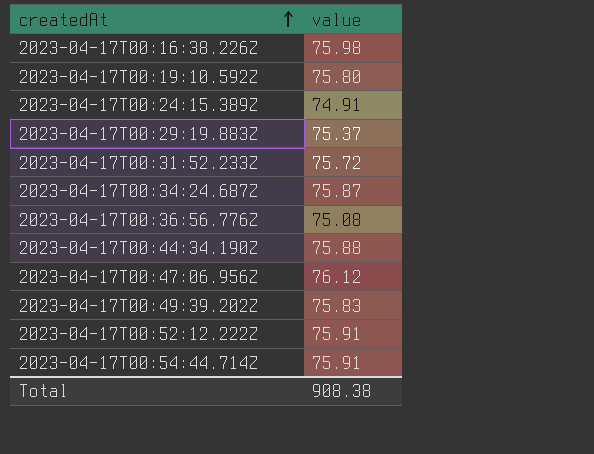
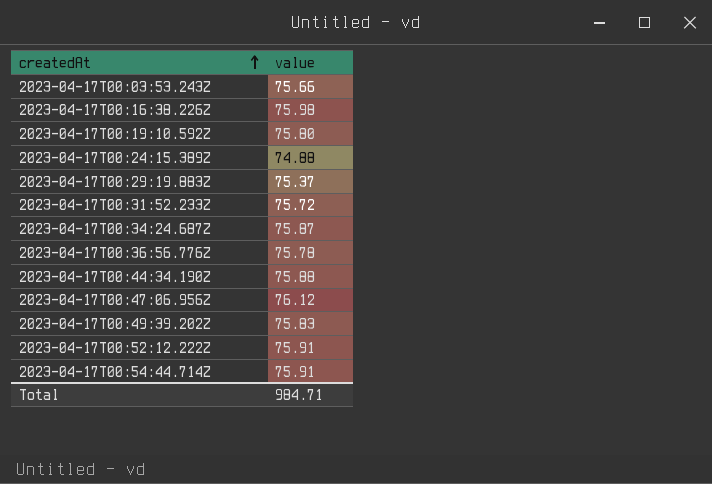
row 2023-04-17T00:03:53.243Z: none -> 75.66
2023-04-17T00:24:15.389Z | value: 74.91 -> 74.88
2023-04-17T00:36:56.776Z | value: 75.08 -> 75.78
Total | value: 908.38 -> 984.71

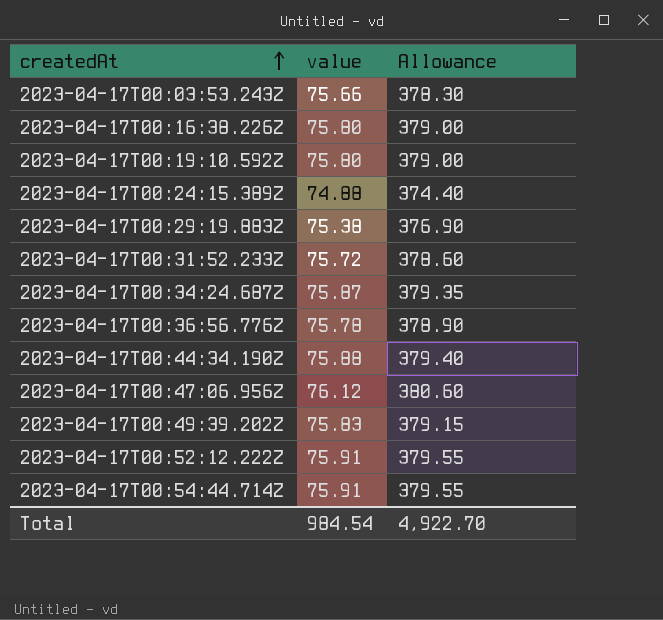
column Allowance | formula: none -> [value] * 5
2023-04-17T00:16:38.226Z | value: 75.98 -> 75.80
2023-04-17T00:29:19.883Z | value: 75.37 -> 75.38
Total | value: 984.71 -> 984.54

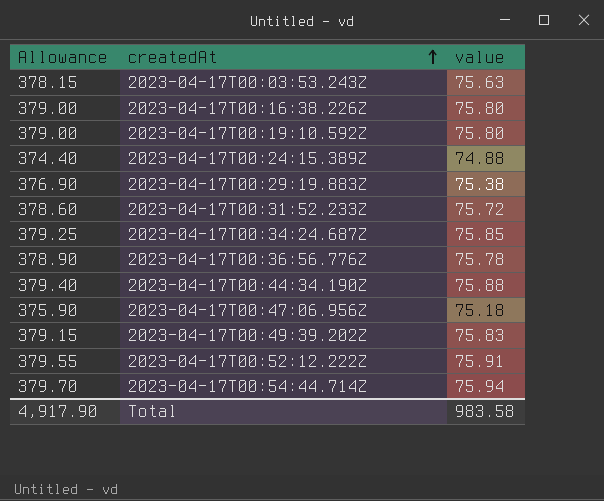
column Allowance | position: 3 -> 1
2023-04-17T00:03:53.243Z | Allowance: 378.30 -> 378.15
2023-04-17T00:03:53.243Z | value: 75.66 -> 75.63
2023-04-17T00:34:24.687Z | Allowance: 379.35 -> 379.25
2023-04-17T00:34:24.687Z | value: 75.87 -> 75.85
2023-04-17T00:47:06.956Z | Allowance: 380.60 -> 375.90
2023-04-17T00:47:06.956Z | value: 76.12 -> 75.18
2023-04-17T00:54:44.714Z | Allowance: 379.55 -> 379.70
2023-04-17T00:54:44.714Z | value: 75.91 -> 75.94
Total | Allowance: 4,922.70 -> 4,917.90
Total | value: 984.54 -> 983.58

